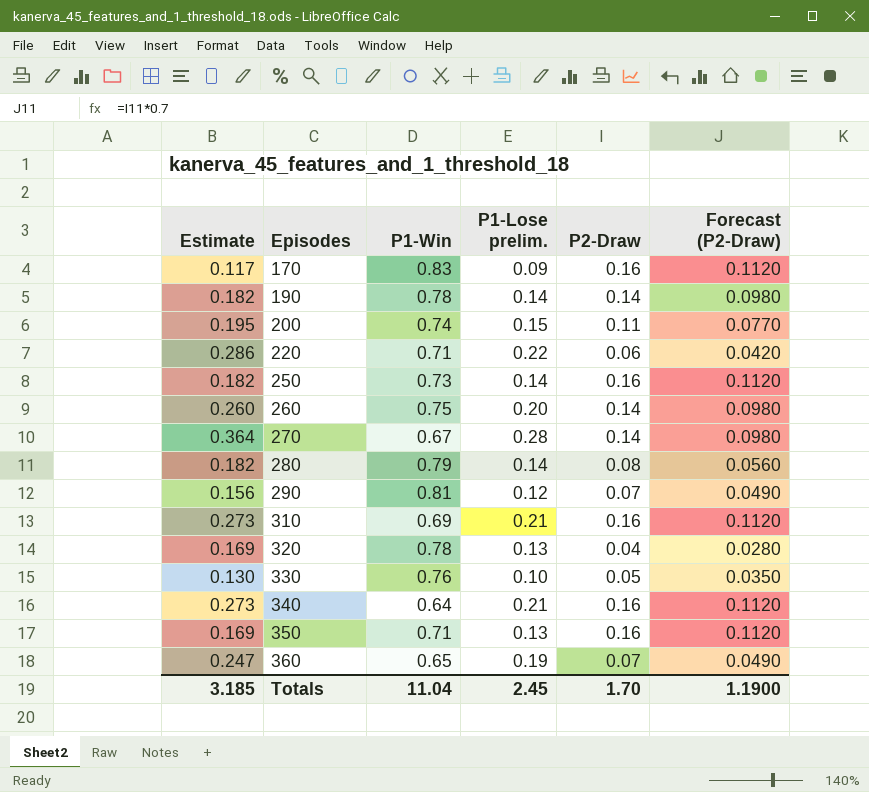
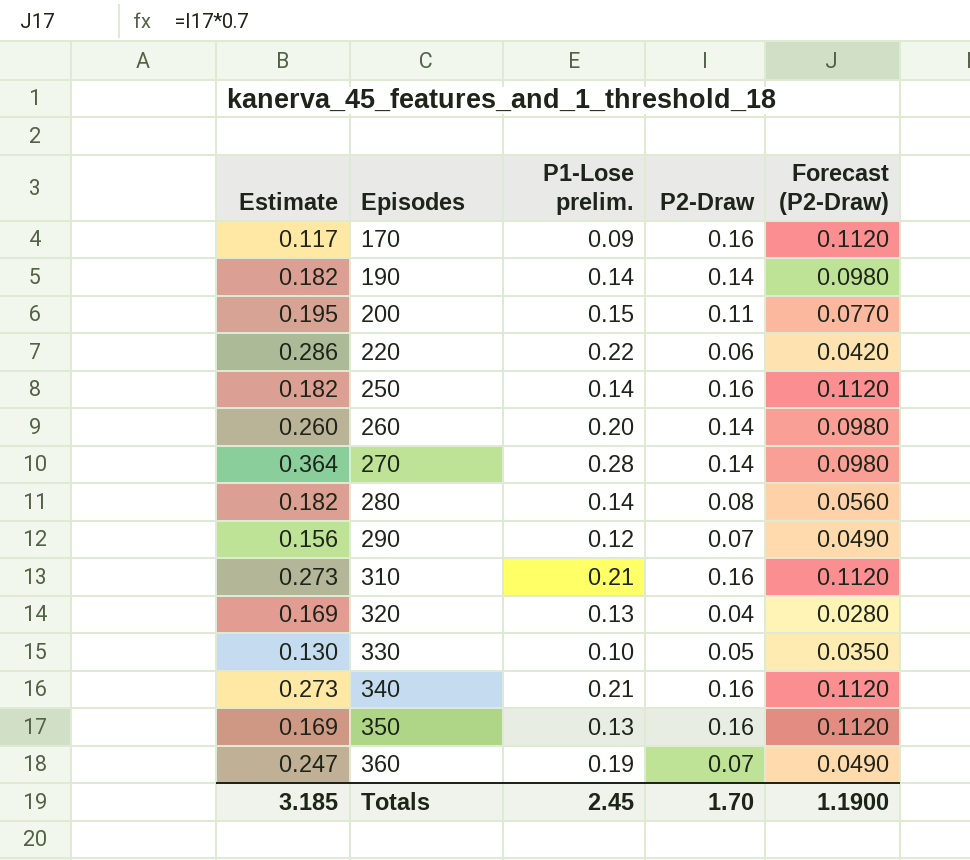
column P1-Win | position: 3 -> none

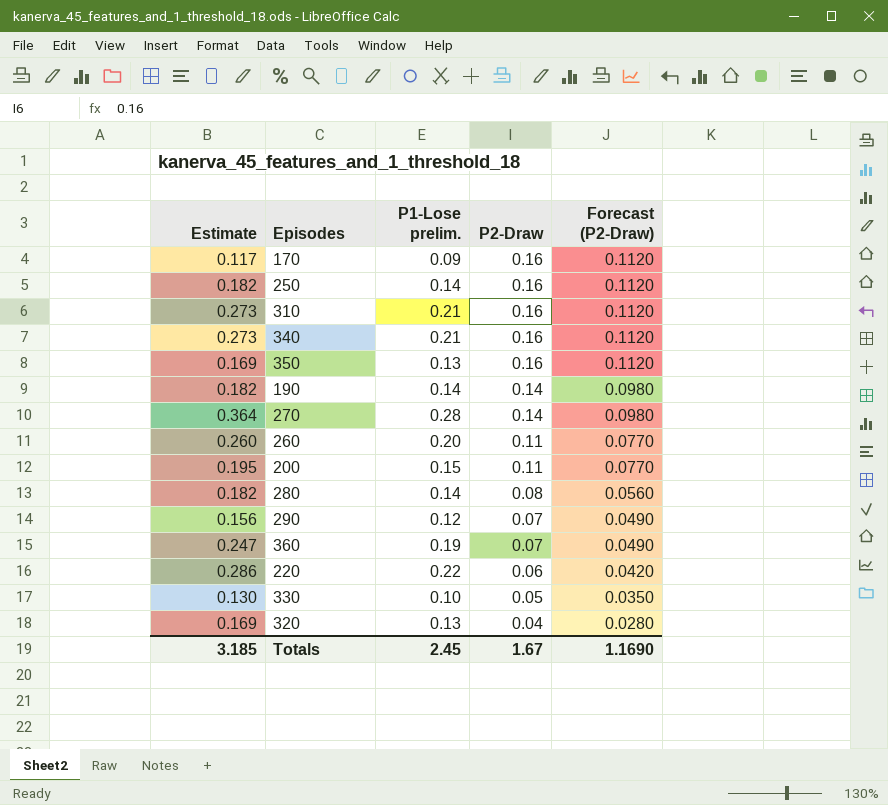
row order: Episodes ascending -> P2-Draw descending
260 | P2-Draw: 0.14 -> 0.11
260 | Forecast (P2-Draw): 0.0980 -> 0.0770
Totals | P2-Draw: 1.70 -> 1.67
Totals | Forecast (P2-Draw): 1.1900 -> 1.1690

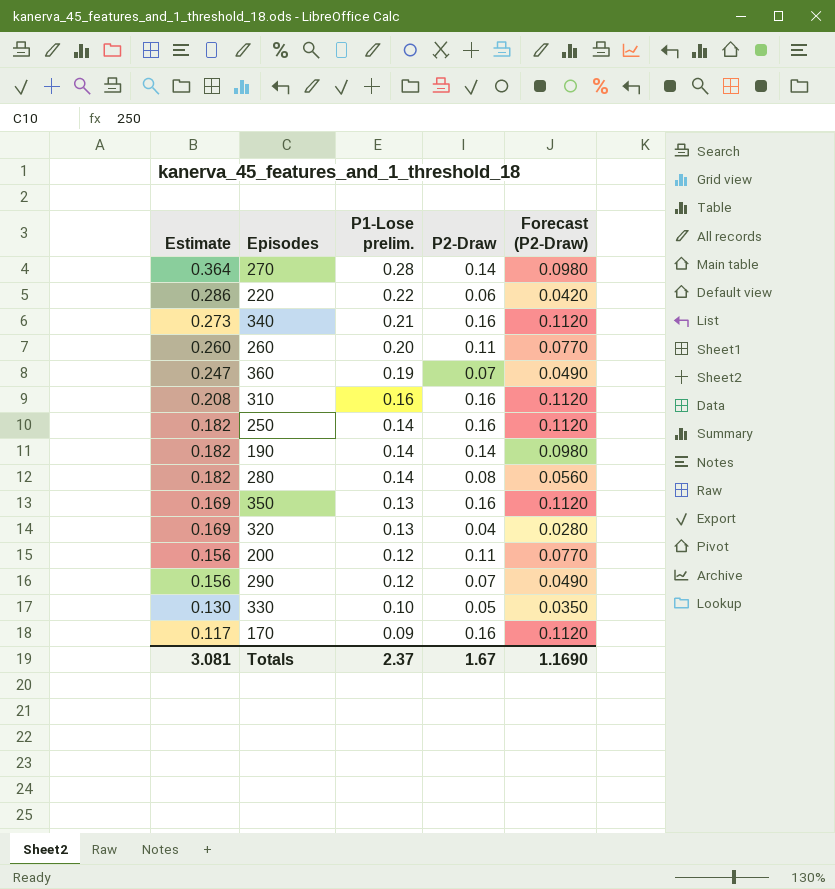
row order: P2-Draw descending -> Estimate descending
310 | Estimate: 0.273 -> 0.208
310 | P1-Lose prelim.: 0.21 -> 0.16
200 | Estimate: 0.195 -> 0.156
200 | P1-Lose prelim.: 0.15 -> 0.12
Totals | Estimate: 3.185 -> 3.081
Totals | P1-Lose prelim.: 2.45 -> 2.37

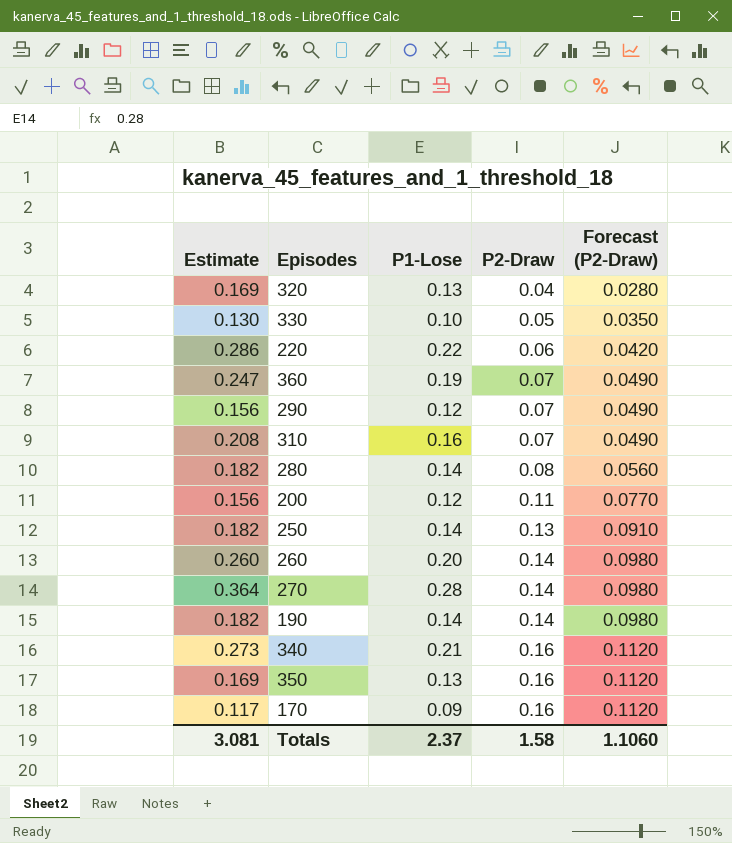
row order: Estimate descending -> P2-Draw ascending
column name: P1-Lose prelim. -> P1-Lose
310 | P2-Draw: 0.16 -> 0.07
310 | Forecast (P2-Draw): 0.1120 -> 0.0490
250 | P2-Draw: 0.16 -> 0.13
250 | Forecast (P2-Draw): 0.1120 -> 0.0910
260 | P2-Draw: 0.11 -> 0.14
260 | Forecast (P2-Draw): 0.0770 -> 0.0980
Totals | P2-Draw: 1.67 -> 1.58
Totals | Forecast (P2-Draw): 1.1690 -> 1.1060

